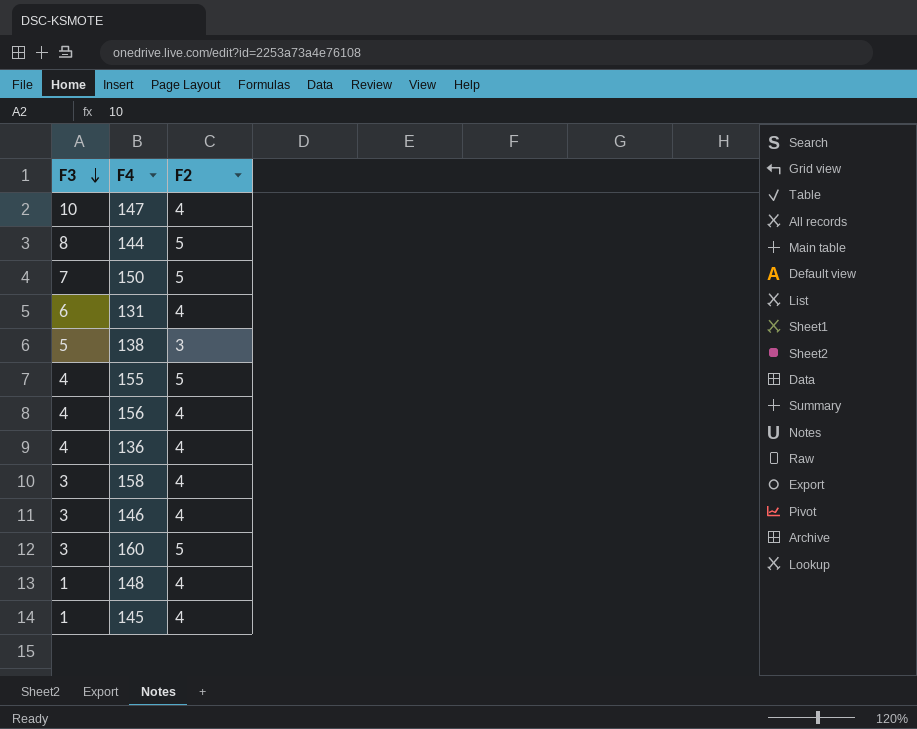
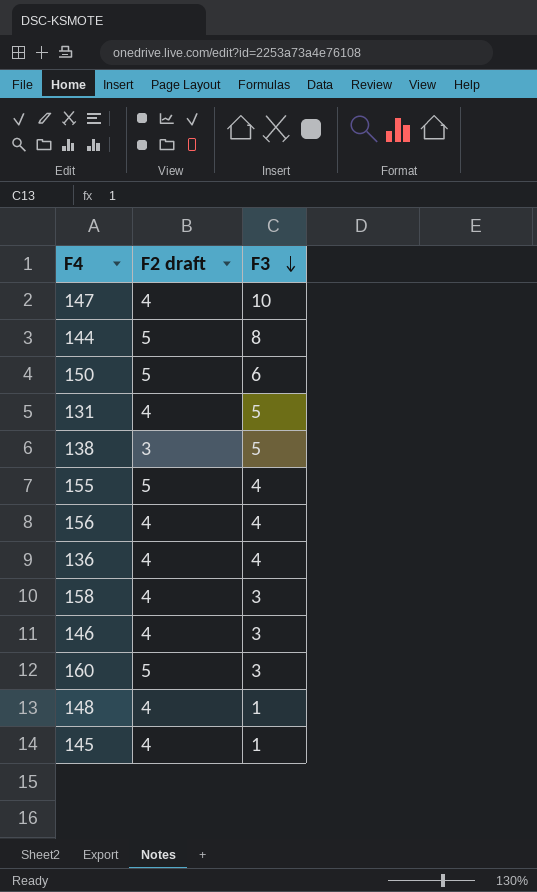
column name: F2 -> F2 draft
column F3 | position: 1 -> 3
150 | F3: 7 -> 6
131 | F3: 6 -> 5

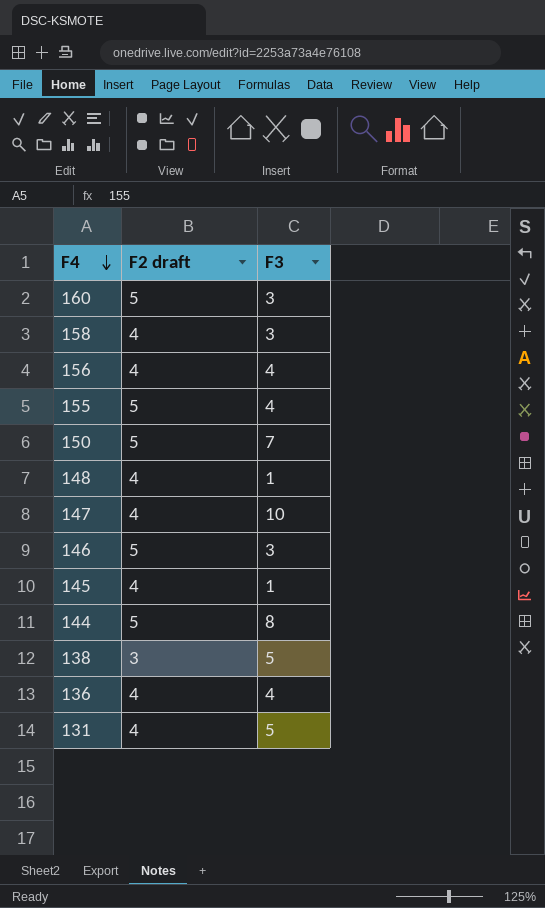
row order: F3 descending -> F4 descending
150 | F3: 6 -> 7
146 | F2 draft: 4 -> 5

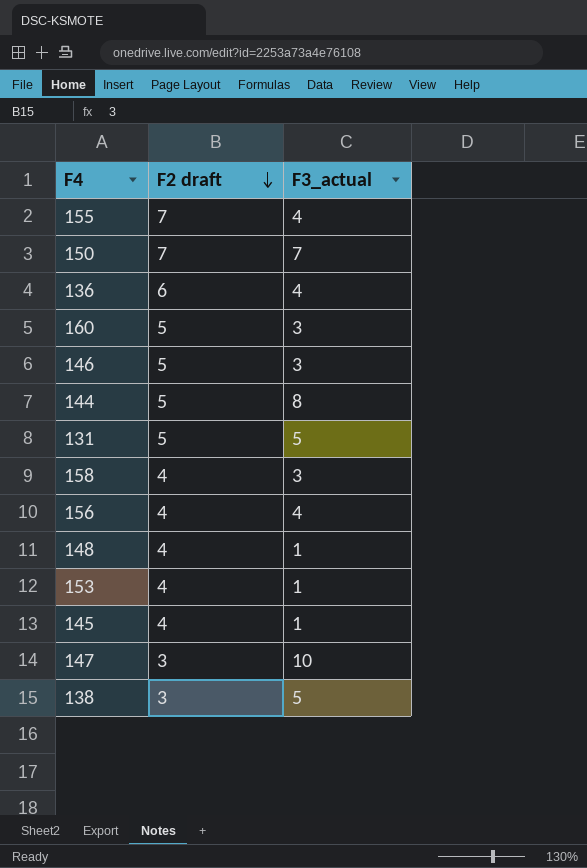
row order: F4 descending -> F2 draft descending
column name: F3 -> F3_actual
155 | F2 draft: 5 -> 7
150 | F2 draft: 5 -> 7
136 | F2 draft: 4 -> 6
131 | F2 draft: 4 -> 5
row 153: none -> 4 | 1
147 | F2 draft: 4 -> 3

